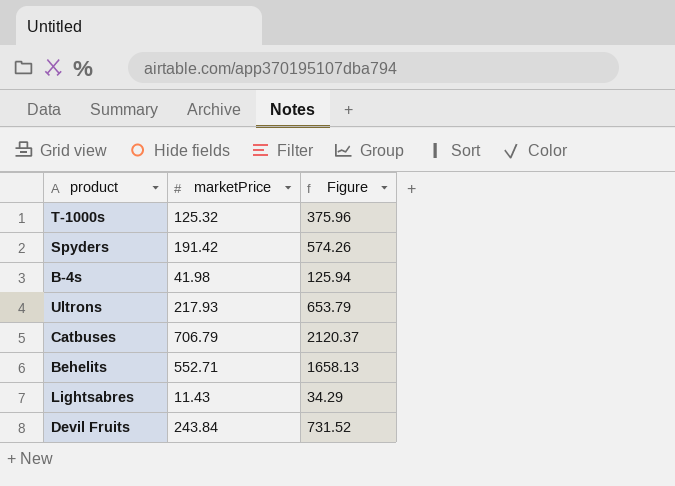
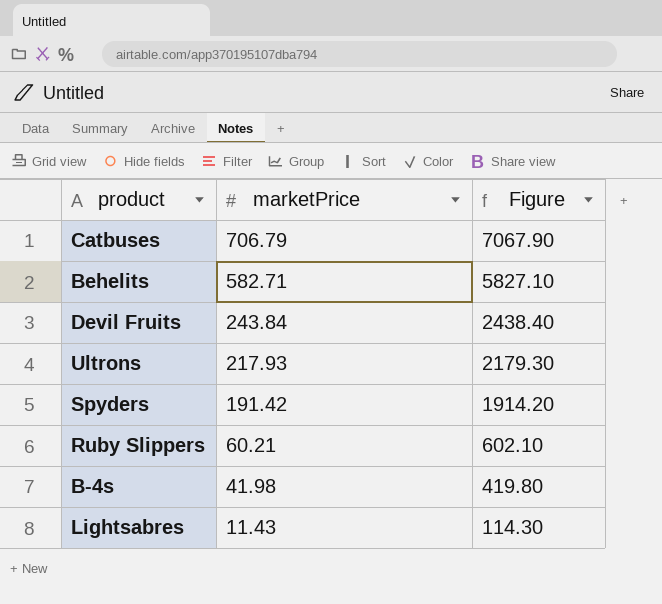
row order: none -> marketPrice descending
column Figure | formula: [marketPrice] * 3 -> [marketPrice] * 10
row T-1000s: 125.32 | 375.96 -> none
Behelits | marketPrice: 552.71 -> 582.71
row Ruby Slippers: none -> 60.21 | 602.10

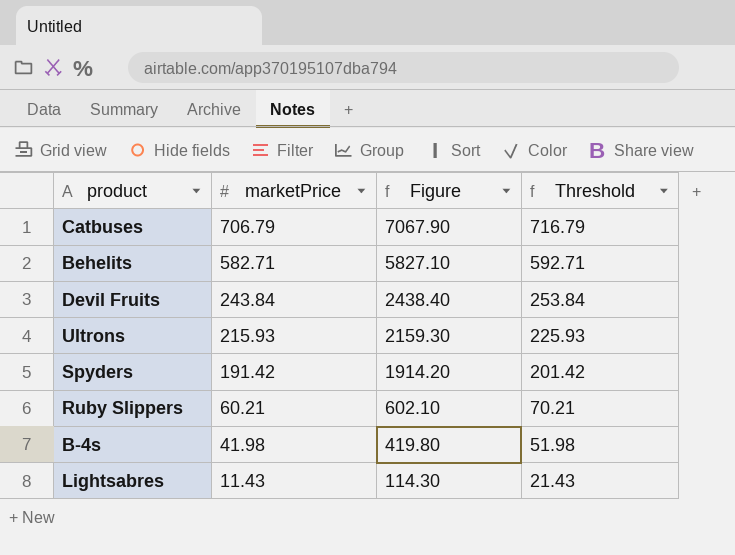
column Threshold | formula: none -> [marketPrice] + 10
Ultrons | marketPrice: 217.93 -> 215.93
Ultrons | Figure: 2179.30 -> 2159.30

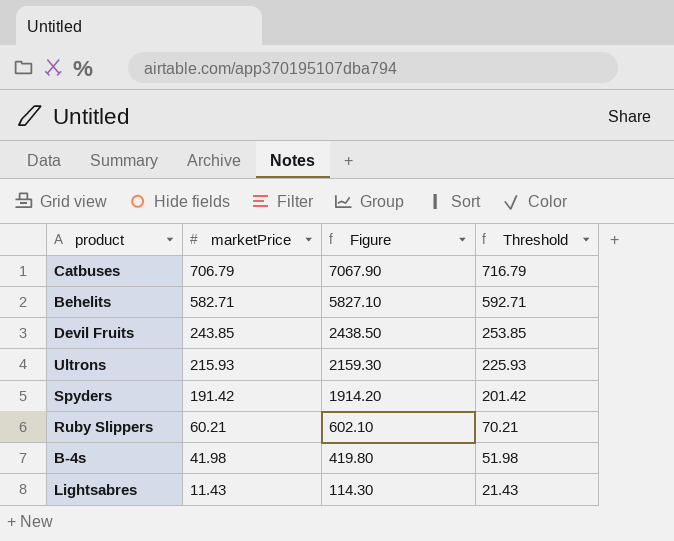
Devil Fruits | marketPrice: 243.84 -> 243.85
Devil Fruits | Figure: 2438.40 -> 2438.50
Devil Fruits | Threshold: 253.84 -> 253.85

